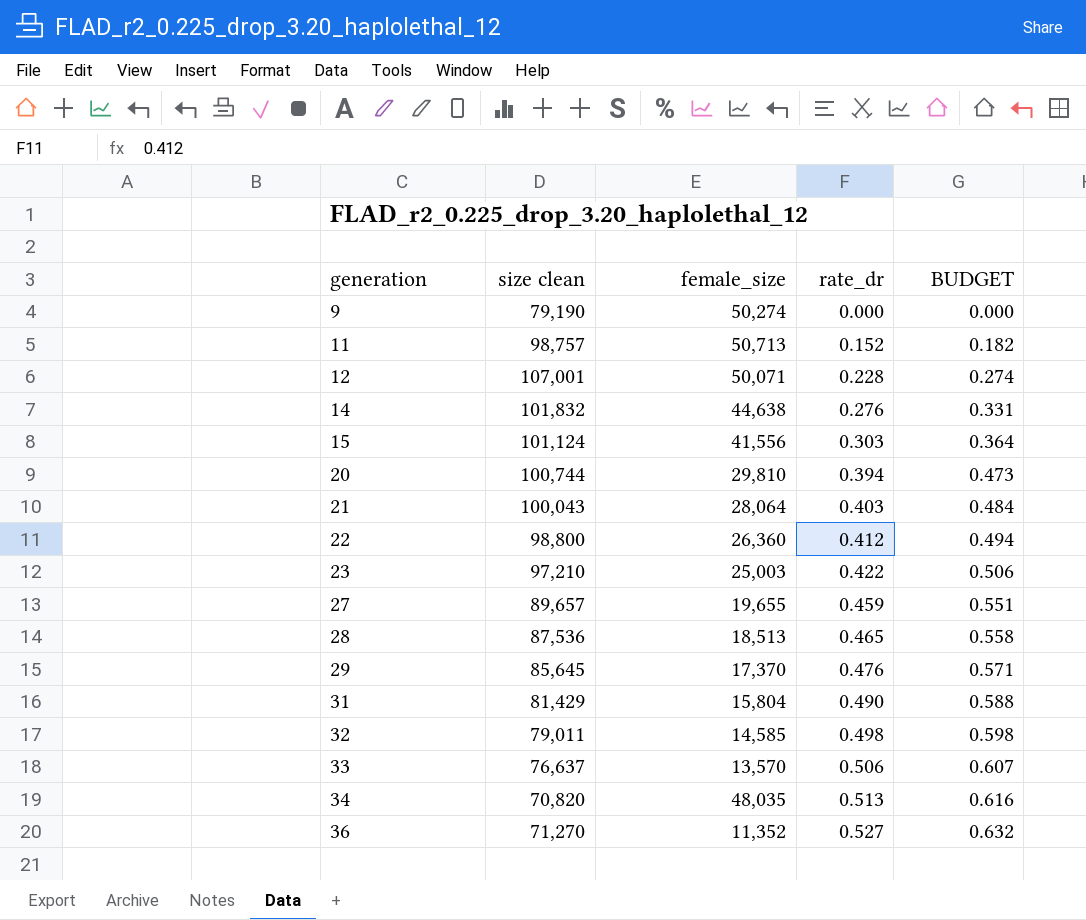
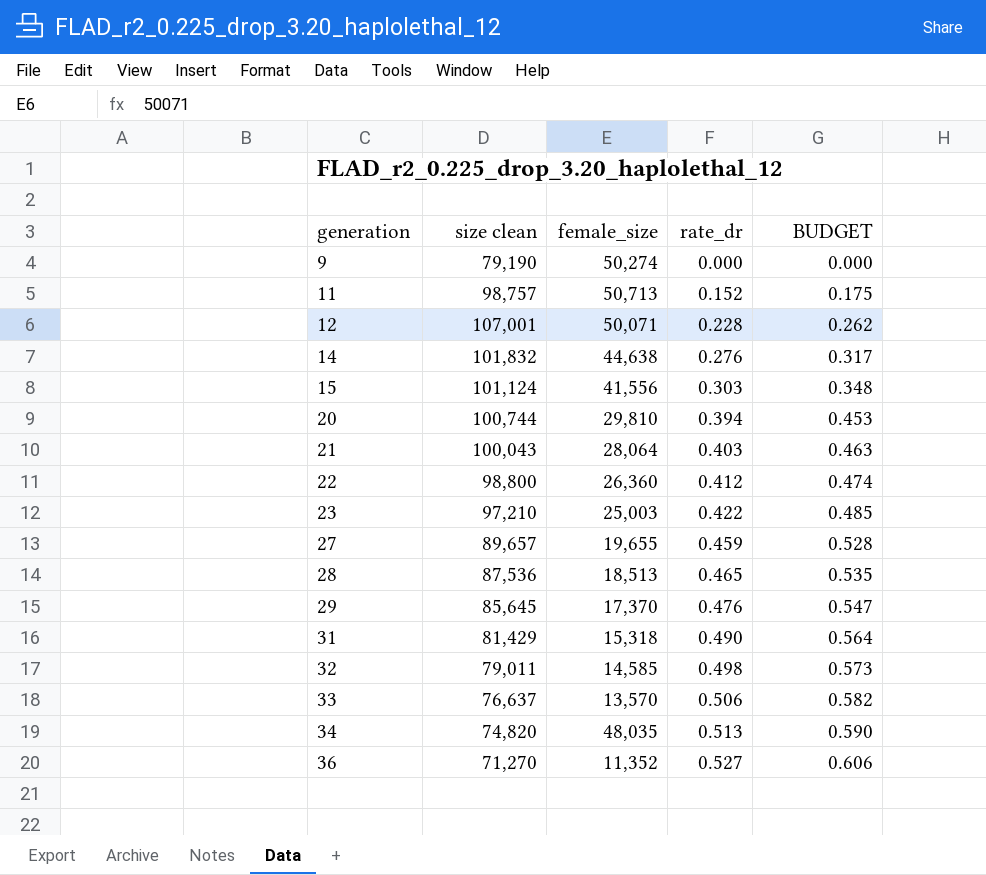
column BUDGET | formula: [rate_dr] * 1.2 -> [rate_dr] * 1.15
31 | female_size: 15,804 -> 15,318
34 | size clean: 70,820 -> 74,820

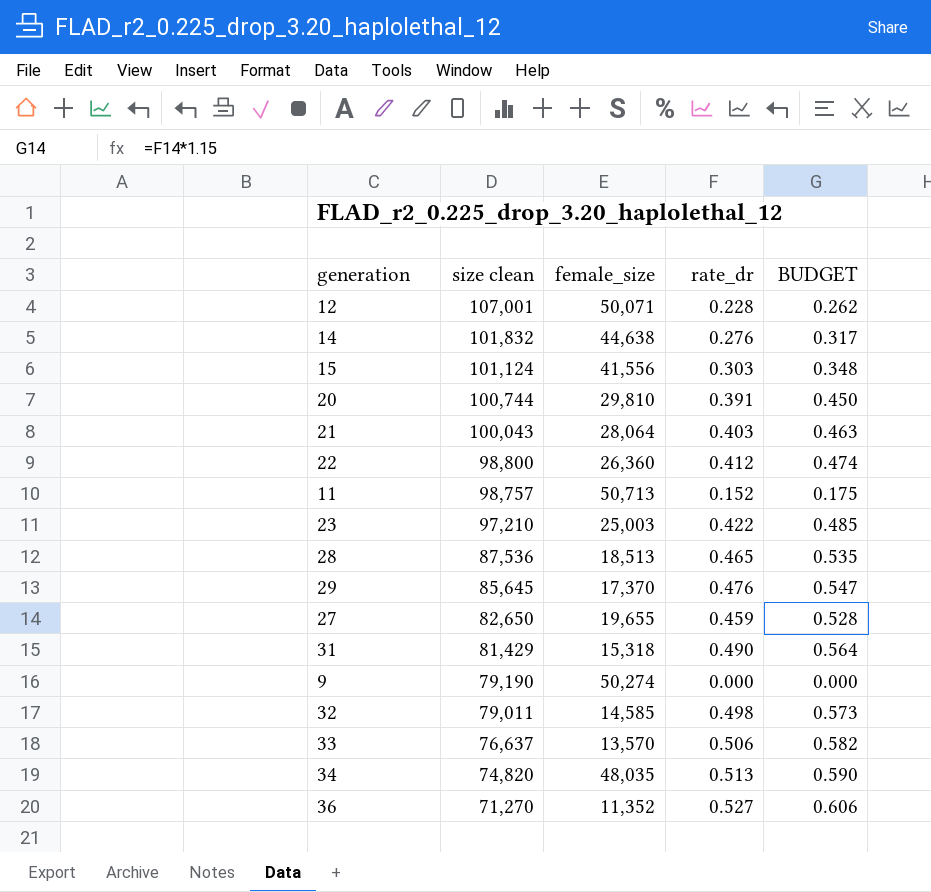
row order: generation ascending -> size clean descending
20 | rate_dr: 0.394 -> 0.391
20 | BUDGET: 0.453 -> 0.450
27 | size clean: 89,657 -> 82,650

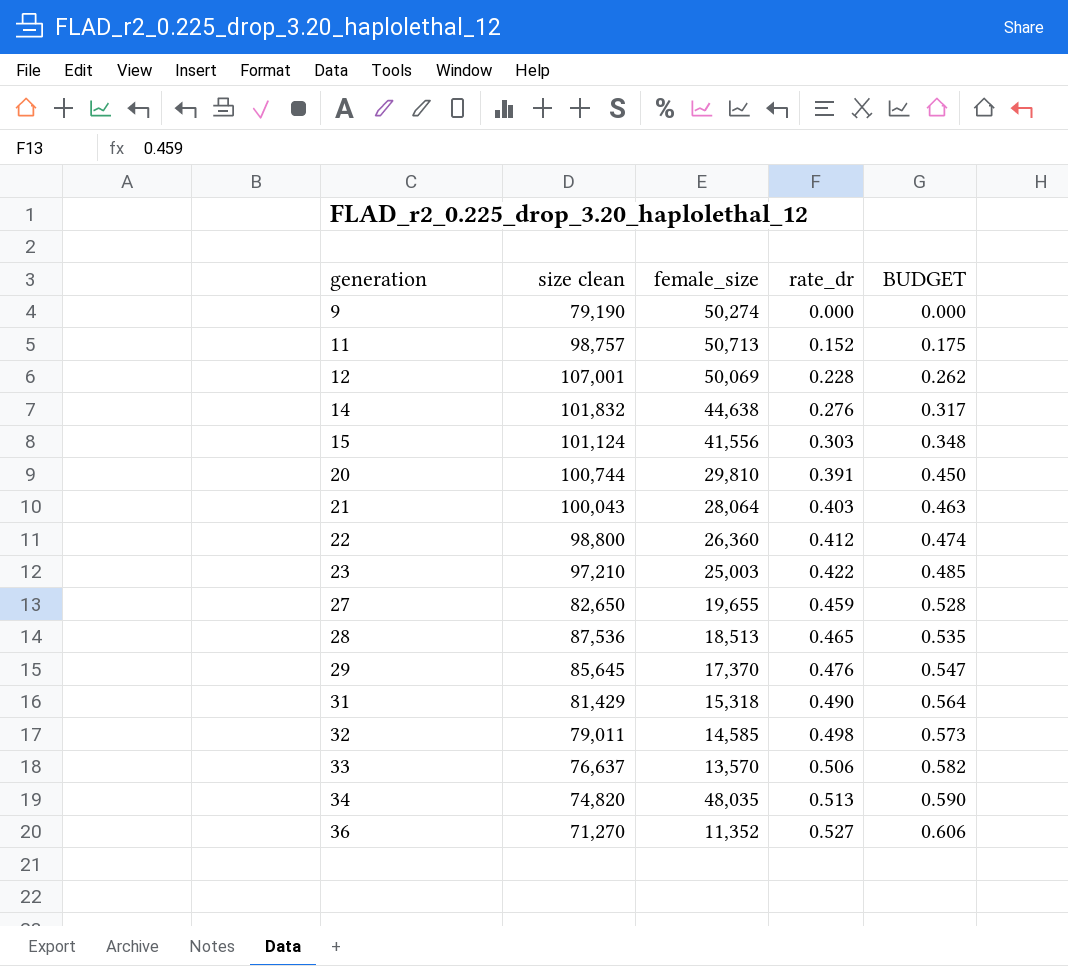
row order: size clean descending -> generation ascending
12 | female_size: 50,071 -> 50,069

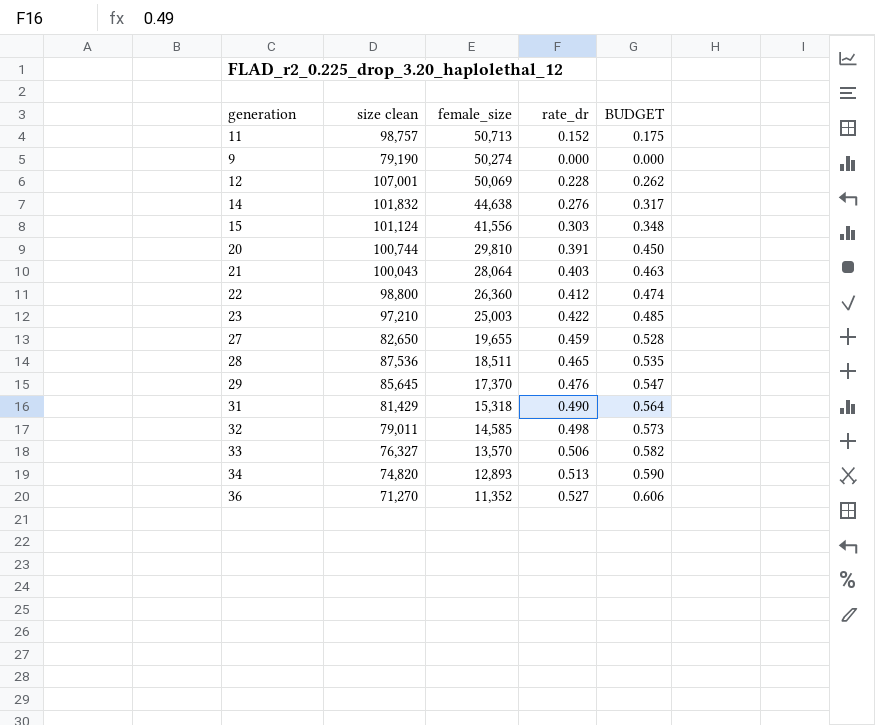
row order: generation ascending -> female_size descending
28 | female_size: 18,513 -> 18,511
33 | size clean: 76,637 -> 76,327
34 | female_size: 48,035 -> 12,893

